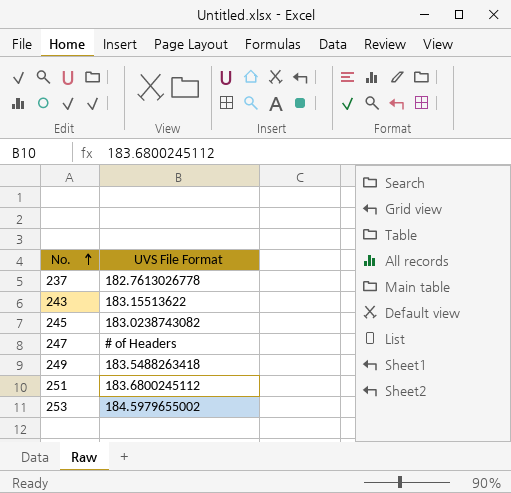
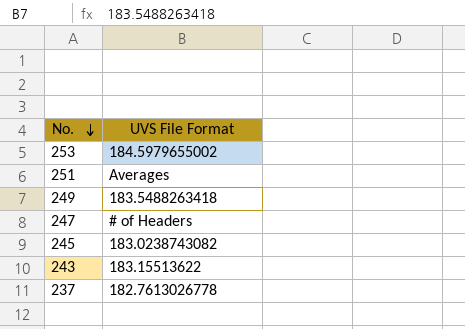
row order: No. ascending -> No. descending
251 | UVS File Format: 183.6800245112 -> Averages

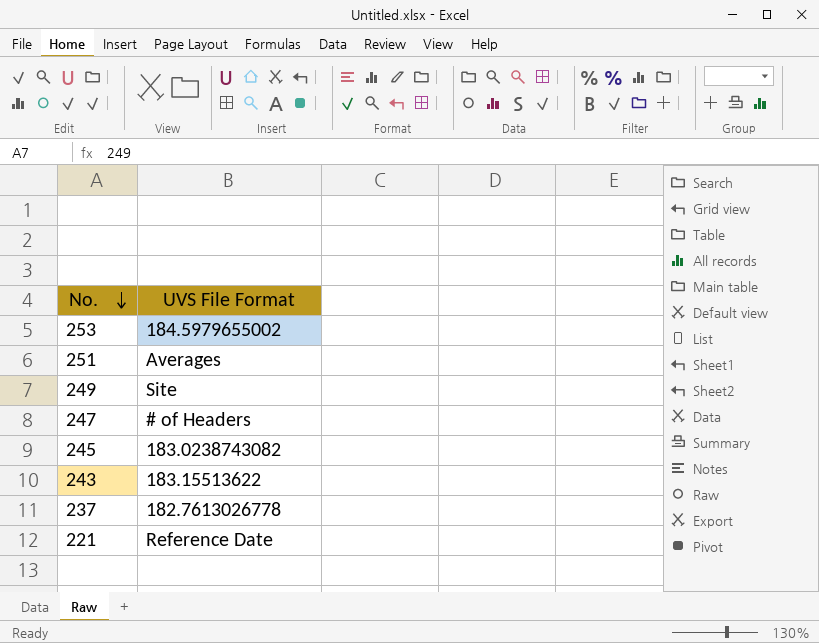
249 | UVS File Format: 183.5488263418 -> Site
row 221: none -> Reference Date

